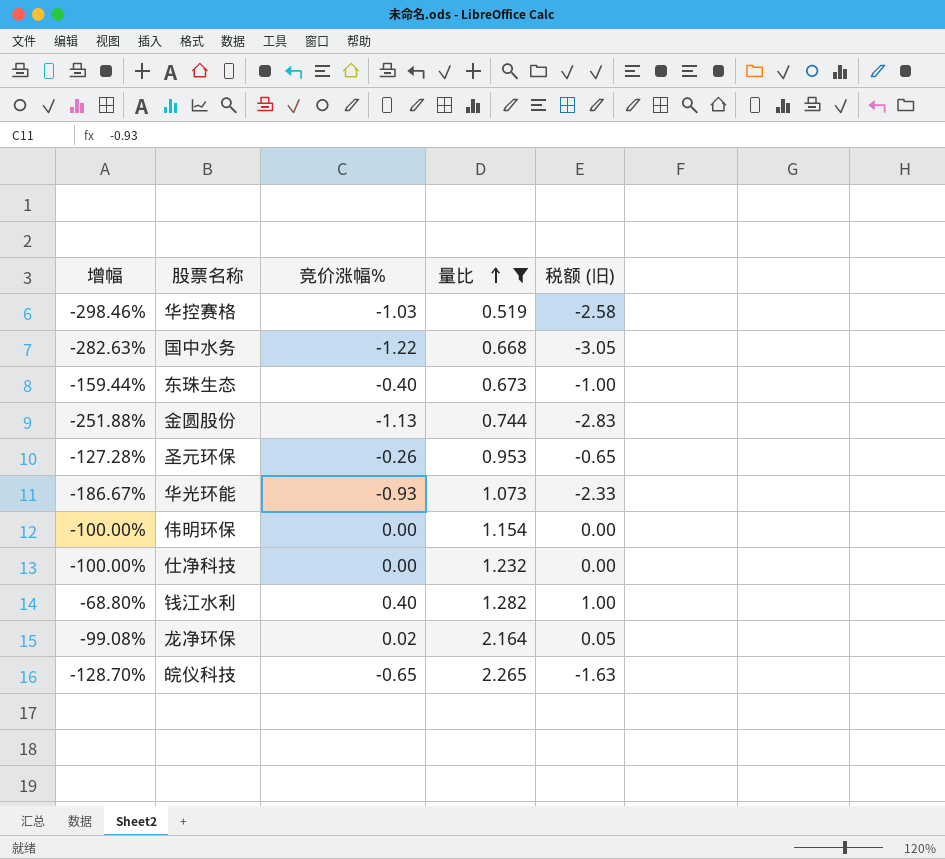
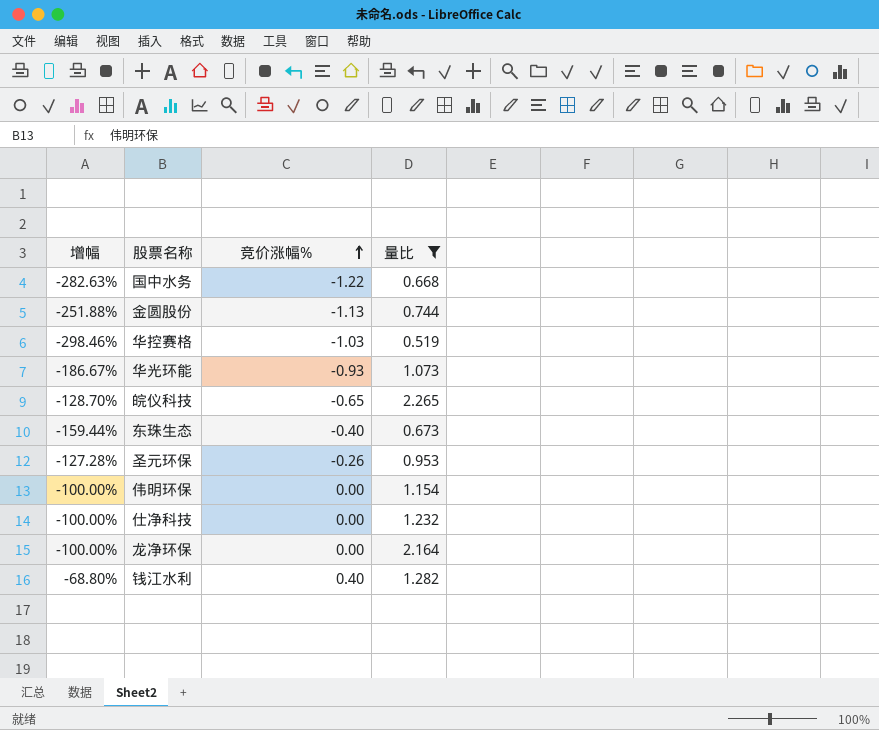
row order: 量比 ascending -> 竞价涨幅% ascending
column 税额 (旧) | formula: [竞价涨幅%] * 2.5 -> none
龙净环保 | 增幅: -99.08% -> -100.00%
龙净环保 | 竞价涨幅%: 0.02 -> 0.00

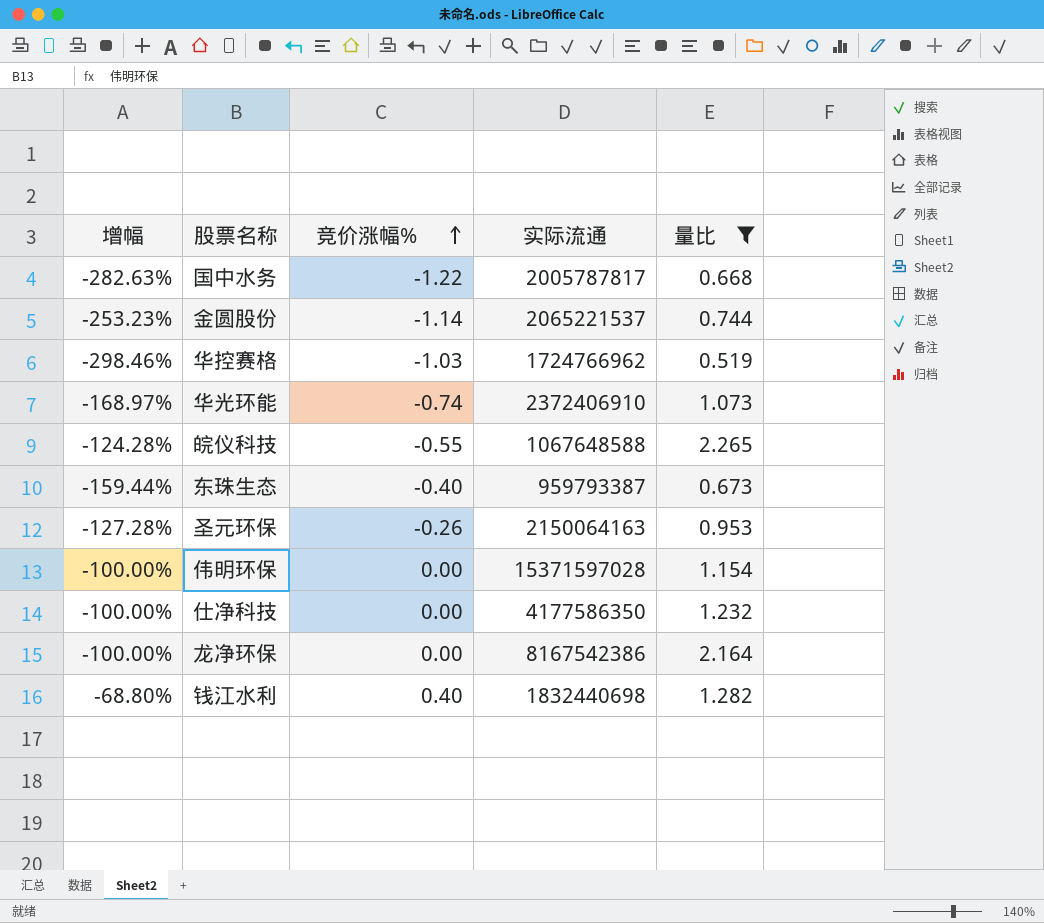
column 实际流通 | position: none -> 4
金圆股份 | 增幅: -251.88% -> -253.23%
金圆股份 | 竞价涨幅%: -1.13 -> -1.14
华光环能 | 增幅: -186.67% -> -168.97%
华光环能 | 竞价涨幅%: -0.93 -> -0.74
皖仪科技 | 增幅: -128.70% -> -124.28%
皖仪科技 | 竞价涨幅%: -0.65 -> -0.55

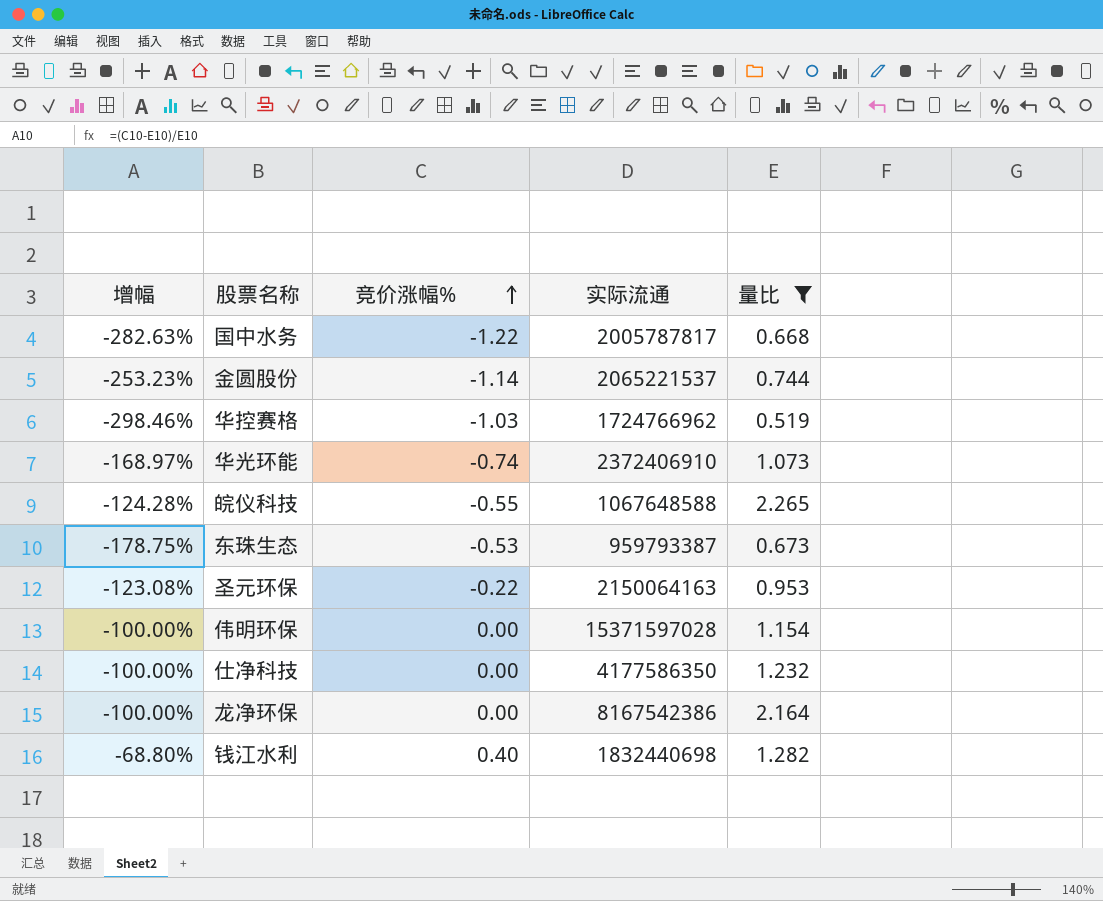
东珠生态 | 增幅: -159.44% -> -178.75%
东珠生态 | 竞价涨幅%: -0.40 -> -0.53
圣元环保 | 增幅: -127.28% -> -123.08%
圣元环保 | 竞价涨幅%: -0.26 -> -0.22

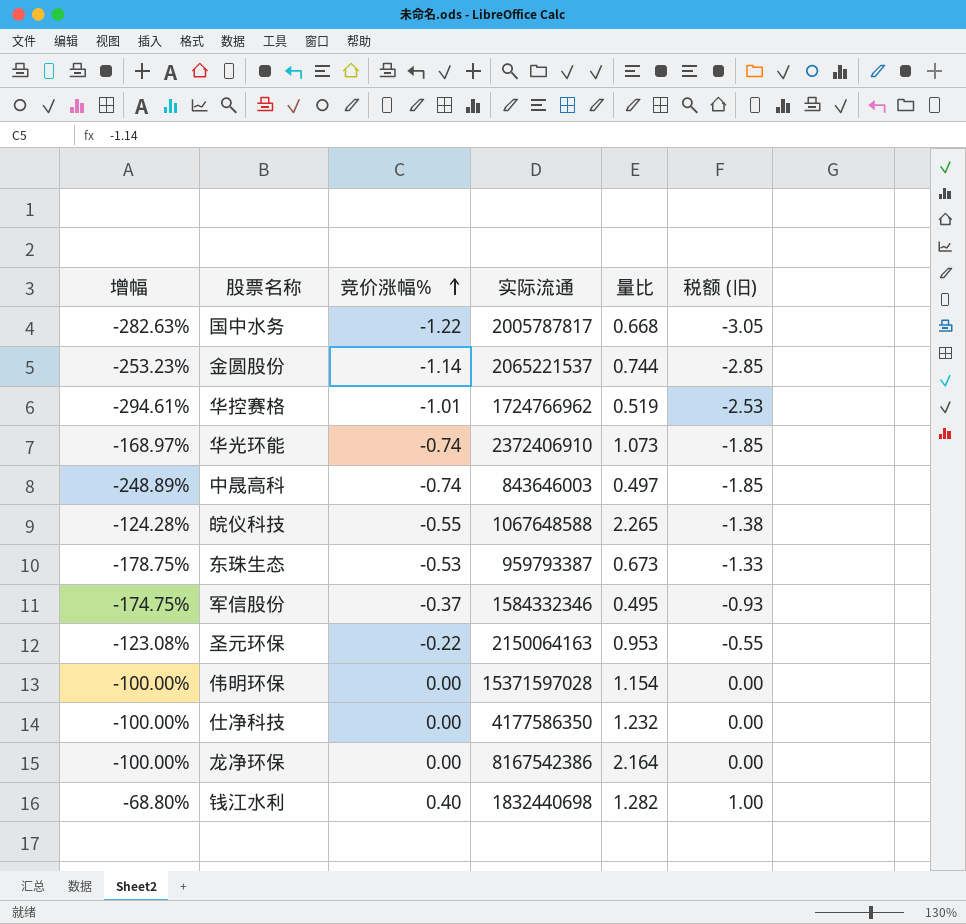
filter: 量比 >= 0.519 -> none
column 税额 (旧) | formula: none -> [竞价涨幅%] * 2.5
华控赛格 | 增幅: -298.46% -> -294.61%
华控赛格 | 竞价涨幅%: -1.03 -> -1.01

